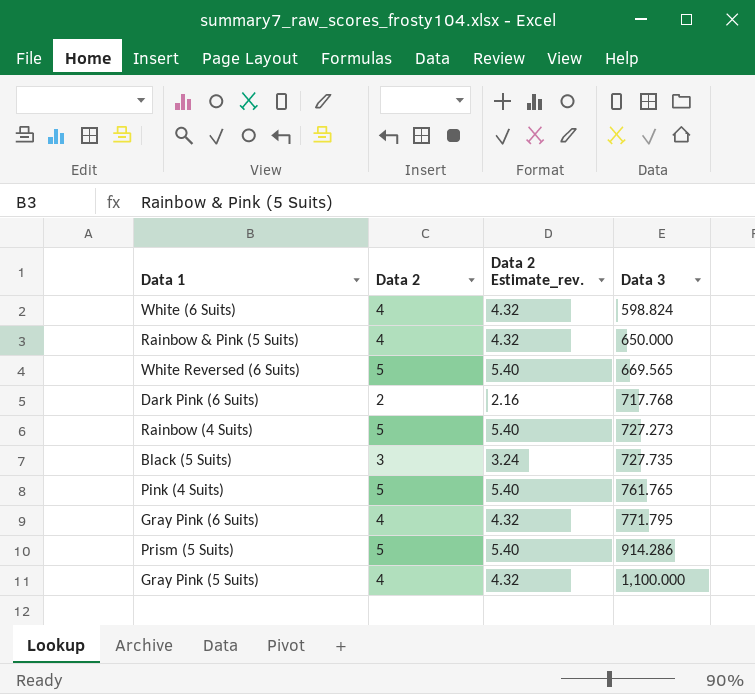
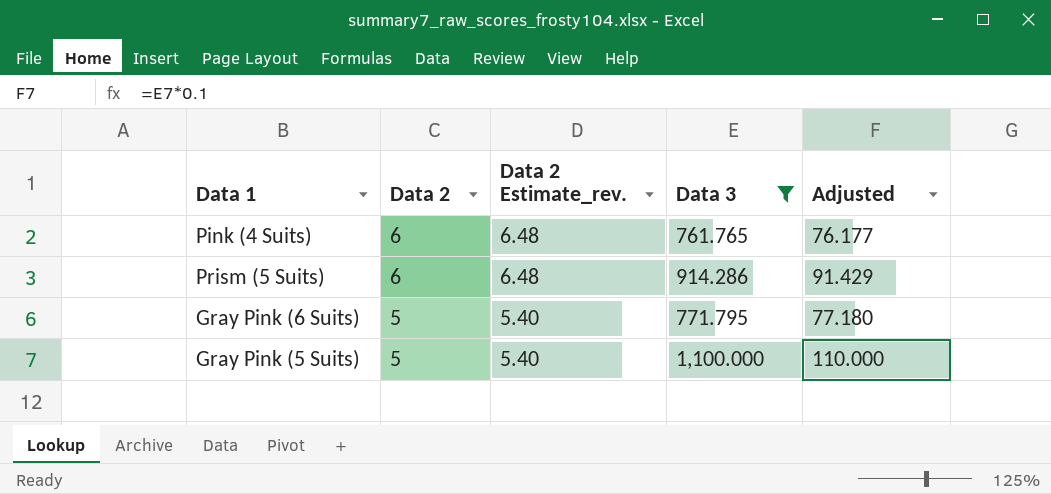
filter: none -> Data 3 >= 761.765
row order: Data 3 ascending -> Data 2 descending
column Adjusted | formula: none -> [Data 3] * 0.1
Pink (4 Suits) | Data 2: 5 -> 6
Pink (4 Suits) | Data 2 Estimate_rev.: 5.40 -> 6.48
Prism (5 Suits) | Data 2: 5 -> 6
Prism (5 Suits) | Data 2 Estimate_rev.: 5.40 -> 6.48
Gray Pink (6 Suits) | Data 2: 4 -> 5
Gray Pink (6 Suits) | Data 2 Estimate_rev.: 4.32 -> 5.40
Gray Pink (5 Suits) | Data 2: 4 -> 5
Gray Pink (5 Suits) | Data 2 Estimate_rev.: 4.32 -> 5.40

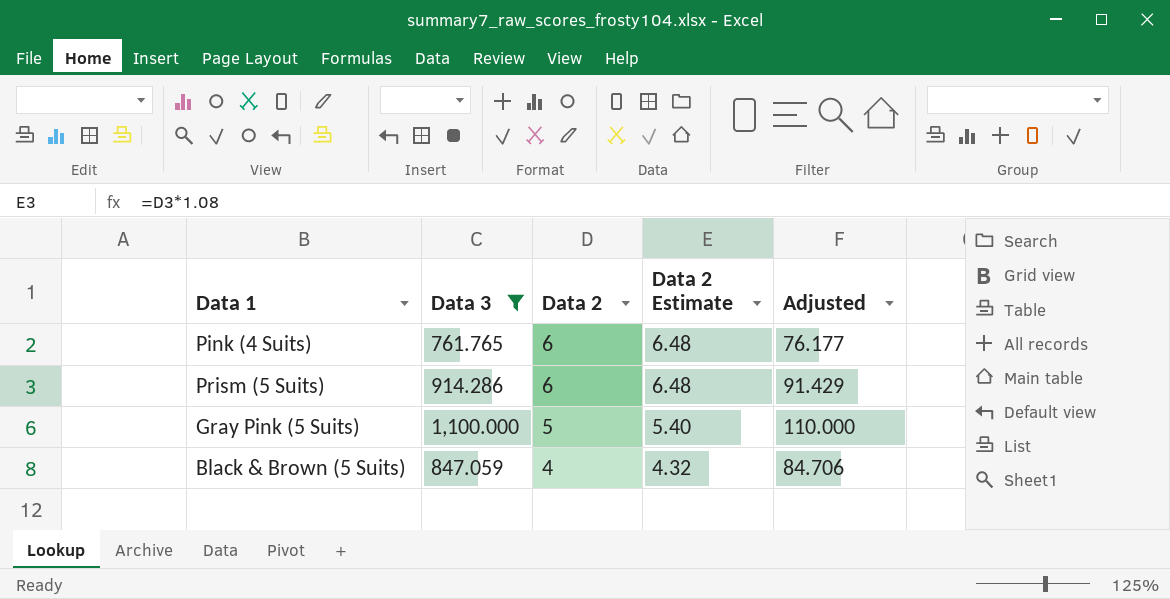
column Data 3 | position: 4 -> 2
column name: Data 2 Estimate_rev. -> Data 2 Estimate
row Gray Pink (6 Suits): 5 | 5.40 | 771.795 | 77.180 -> none
row Black & Brown (5 Suits): none -> 847.059 | 4 | 4.32 | 84.706

